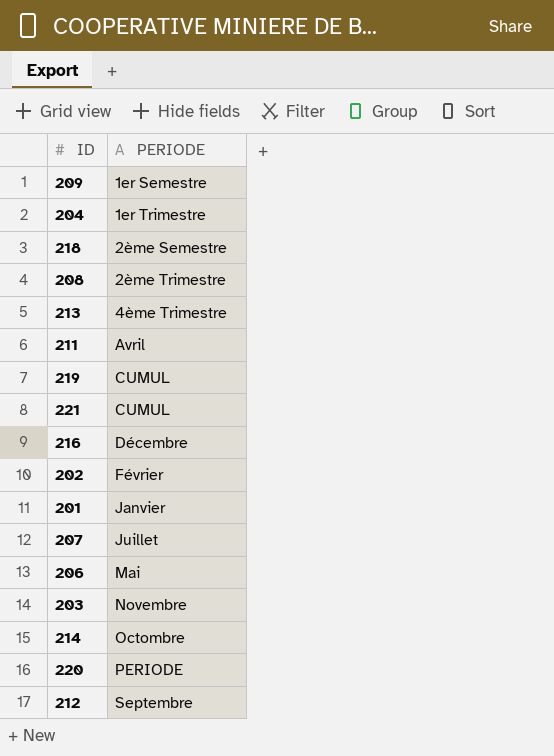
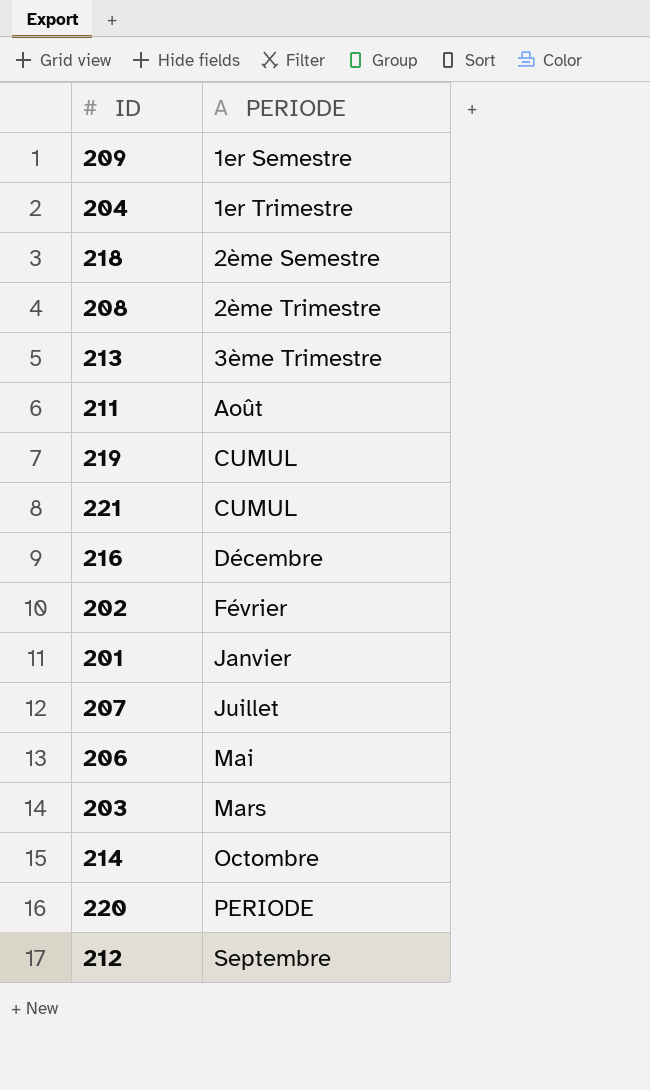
213 | PERIODE: 4ème Trimestre -> 3ème Trimestre
211 | PERIODE: Avril -> Août
203 | PERIODE: Novembre -> Mars

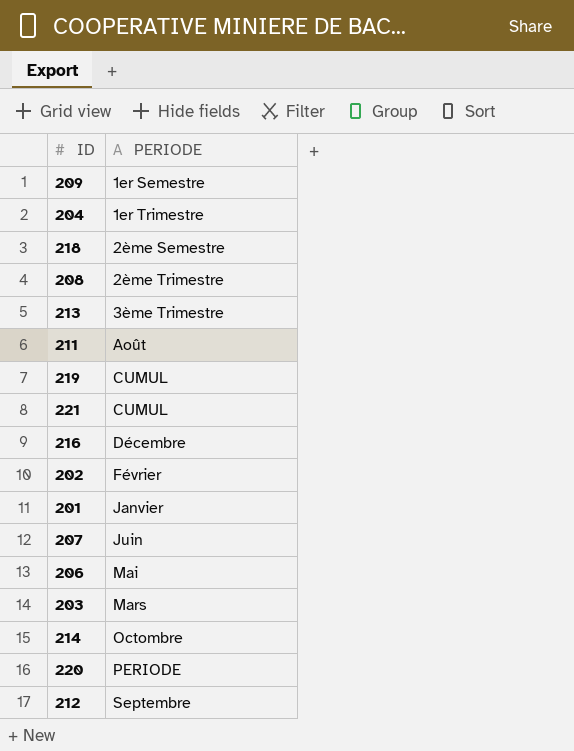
207 | PERIODE: Juillet -> Juin

